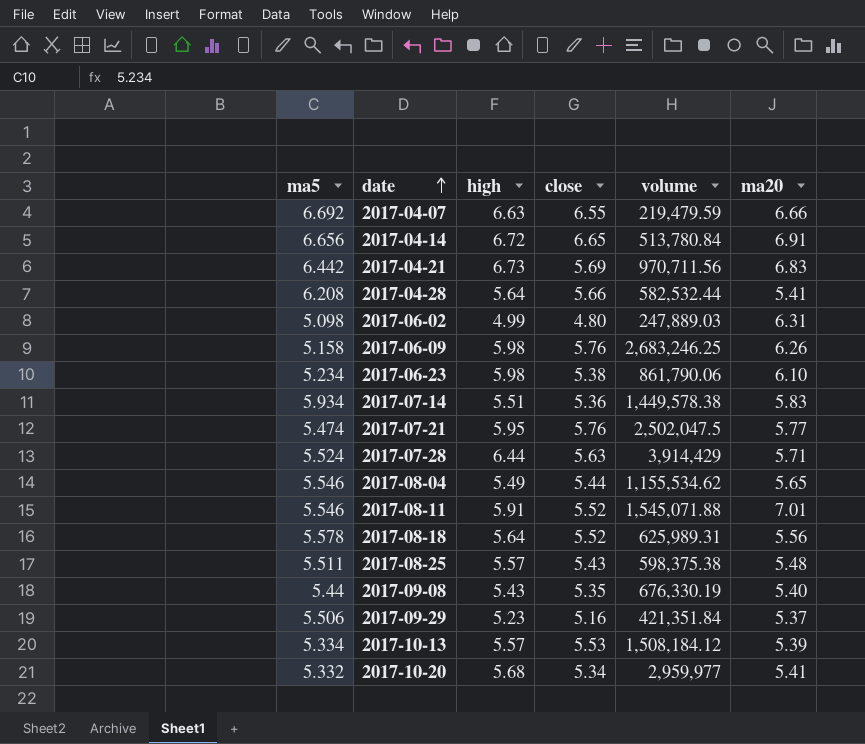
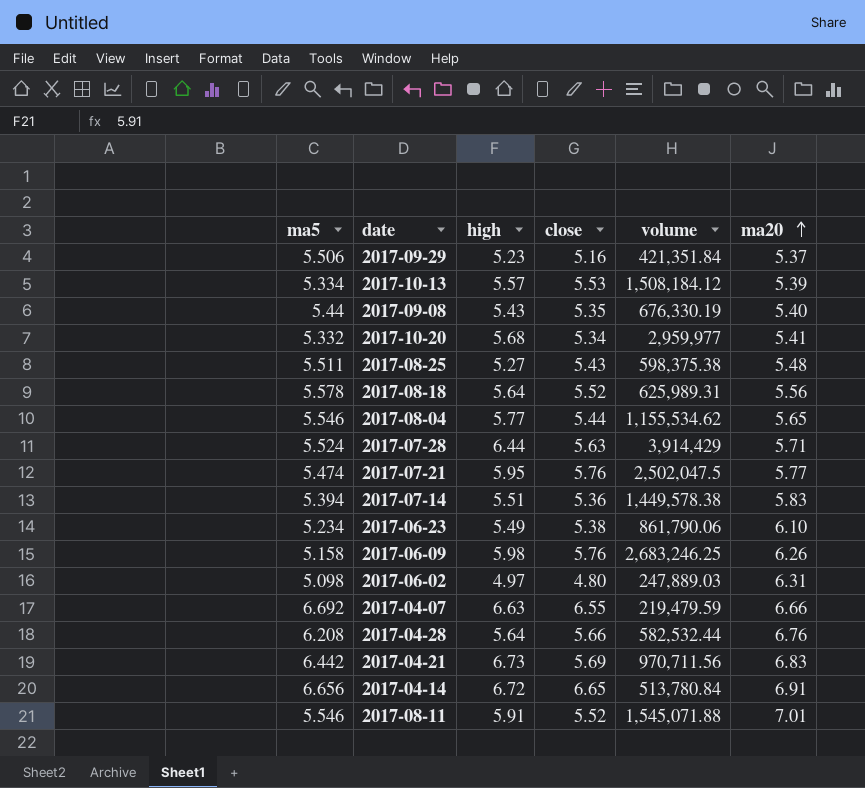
row order: date ascending -> ma20 ascending
2017-08-25 | high: 5.57 -> 5.27
2017-08-04 | high: 5.49 -> 5.77
2017-07-14 | ma5: 5.934 -> 5.394
2017-06-23 | high: 5.98 -> 5.49
2017-06-02 | high: 4.99 -> 4.97
2017-04-28 | ma20: 5.41 -> 6.76

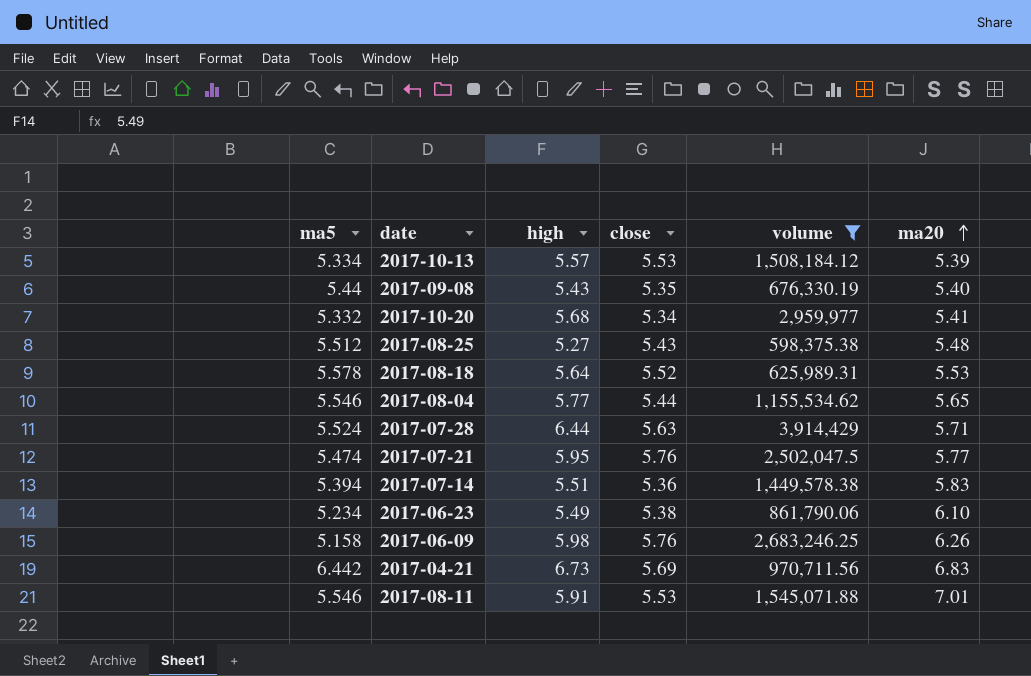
filter: none -> volume >= 598,375.38
2017-08-25 | ma5: 5.511 -> 5.512
2017-08-18 | ma20: 5.56 -> 5.53
2017-08-11 | close: 5.52 -> 5.53

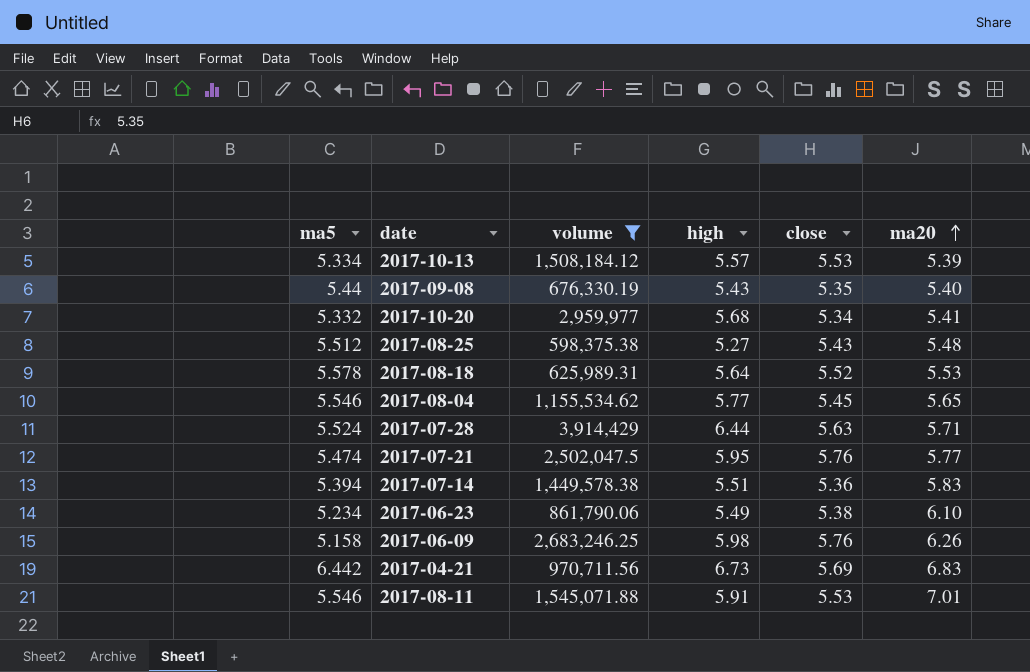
column volume | position: 5 -> 3
2017-08-04 | close: 5.44 -> 5.45

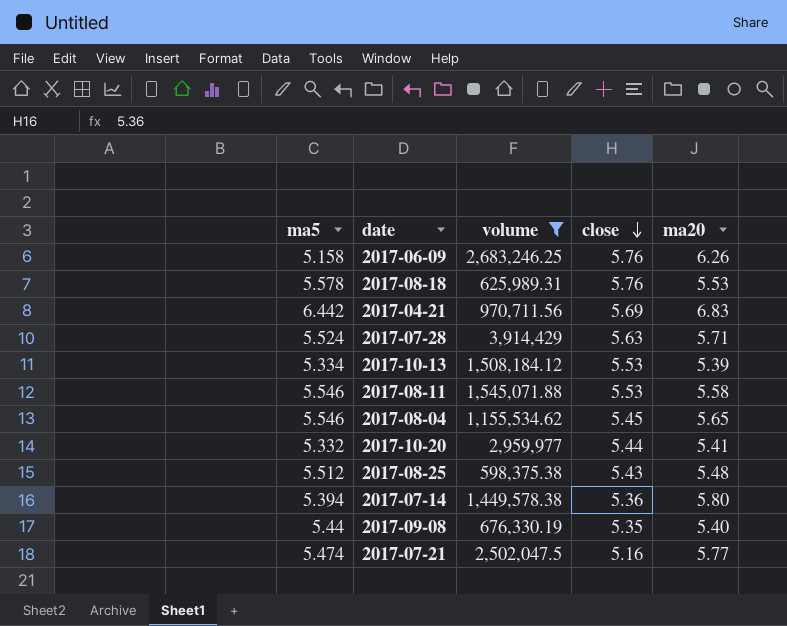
row order: ma20 ascending -> close descending
column high | position: 4 -> none
row 2017-06-23: 5.234 | 861,790.06 | 5.49 | 5.38 | 6.10 -> none
2017-08-18 | close: 5.52 -> 5.76
2017-08-11 | ma20: 7.01 -> 5.58
2017-10-20 | close: 5.34 -> 5.44
2017-07-14 | ma20: 5.83 -> 5.80
2017-07-21 | close: 5.76 -> 5.16

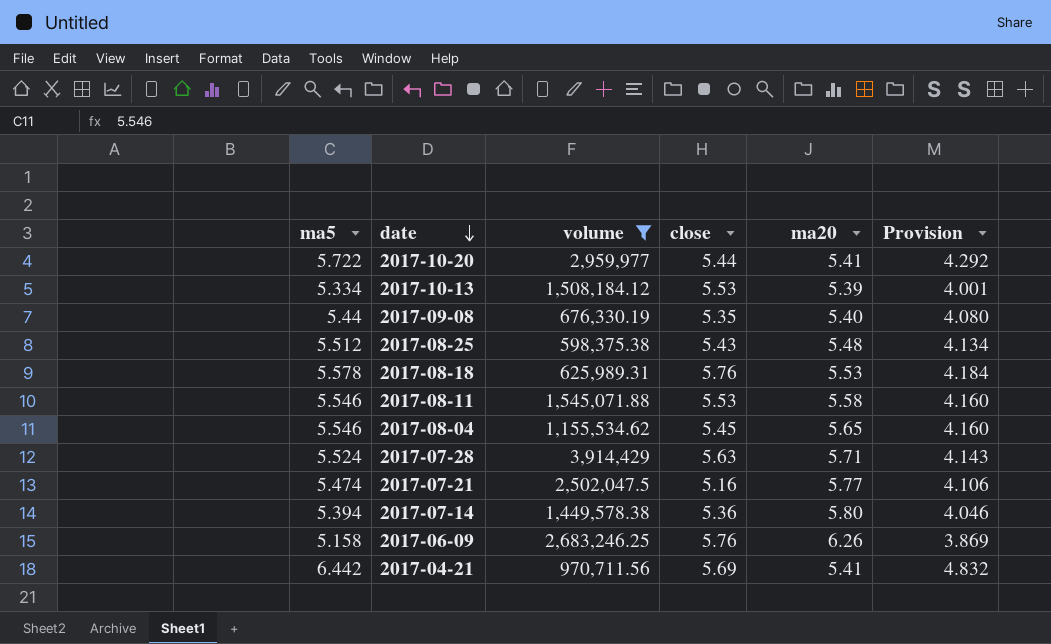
row order: close descending -> date descending
column Provision | formula: none -> [ma5] * 0.75
2017-10-20 | ma5: 5.332 -> 5.722
2017-04-21 | ma20: 6.83 -> 5.41

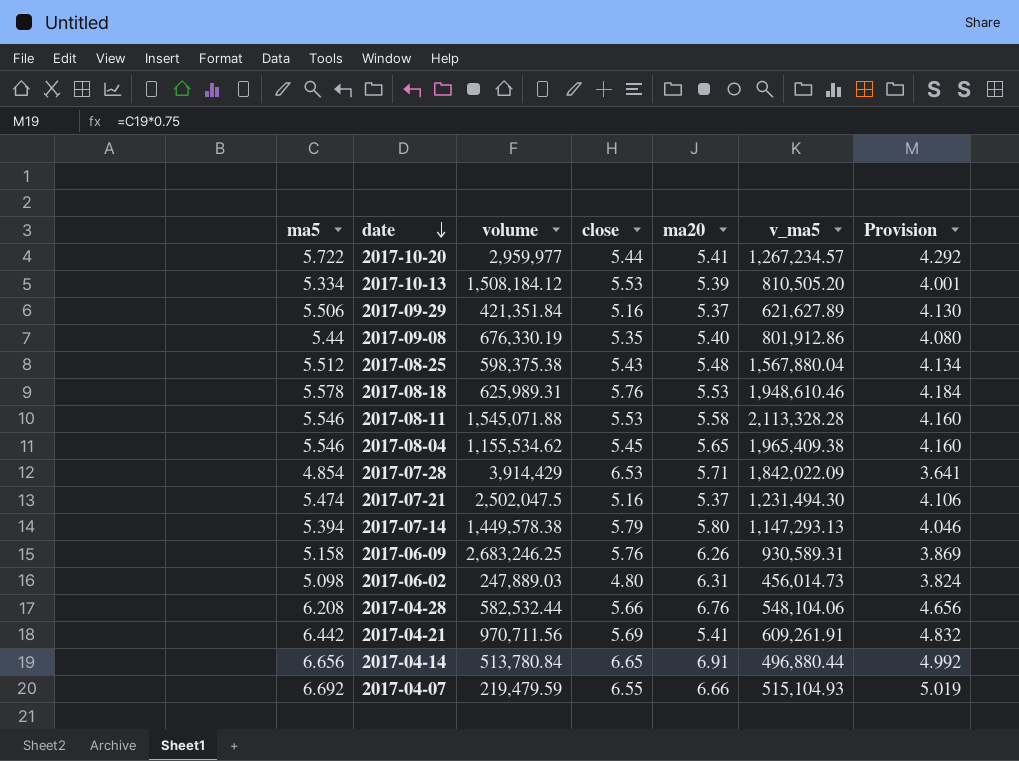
filter: volume >= 598,375.38 -> none
column v_ma5 | position: none -> 6
2017-07-28 | ma5: 5.524 -> 4.854
2017-07-28 | close: 5.63 -> 6.53
2017-07-28 | Provision: 4.143 -> 3.641
2017-07-21 | ma20: 5.77 -> 5.37
2017-07-14 | close: 5.36 -> 5.79

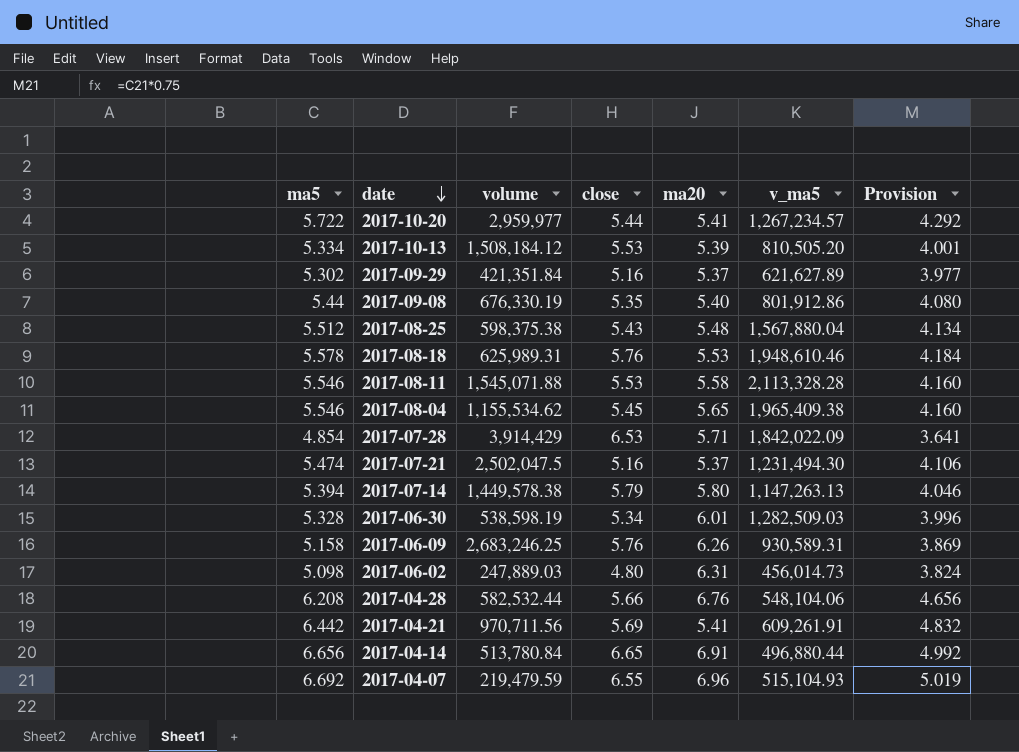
2017-09-29 | ma5: 5.506 -> 5.302
2017-09-29 | Provision: 4.130 -> 3.977
2017-07-14 | v_ma5: 1,147,293.13 -> 1,147,263.13
row 2017-06-30: none -> 5.328 | 538,598.19 | 5.34 | 6.01 | 1,282,509.03 | 3.996
2017-04-07 | ma20: 6.66 -> 6.96

